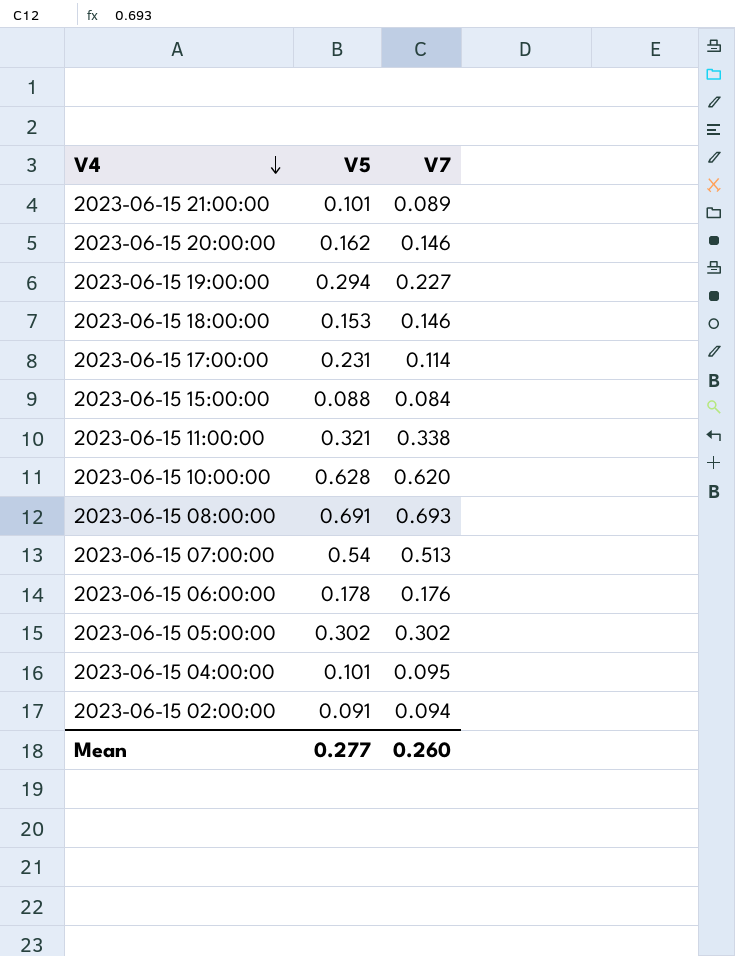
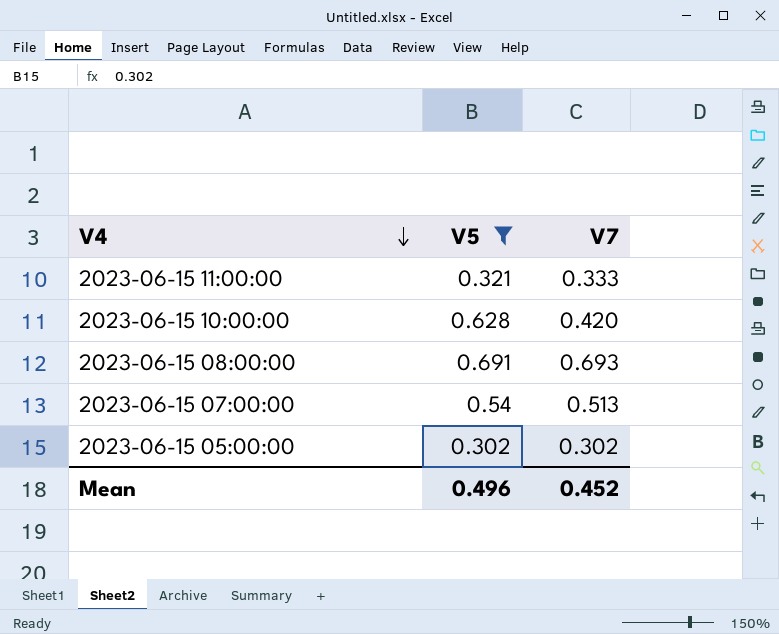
filter: none -> V5 >= 0.302
2023-06-15 11:00:00 | V7: 0.338 -> 0.333
2023-06-15 10:00:00 | V7: 0.620 -> 0.420
Mean | V5: 0.277 -> 0.496
Mean | V7: 0.260 -> 0.452

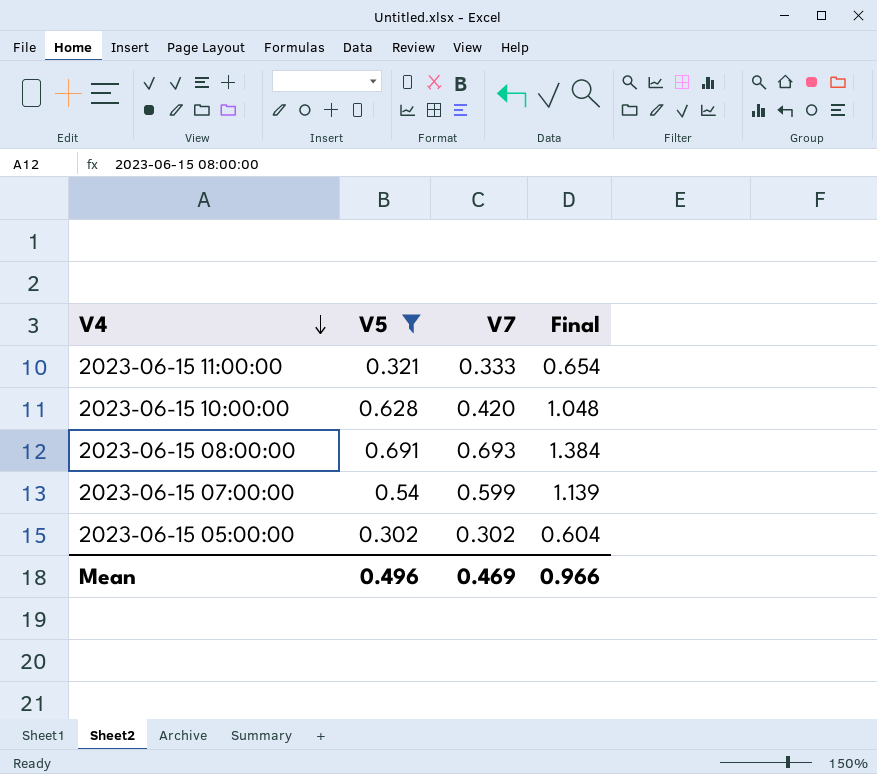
column Final | formula: none -> [V5] + [V7]
2023-06-15 07:00:00 | V7: 0.513 -> 0.599
Mean | V7: 0.452 -> 0.469

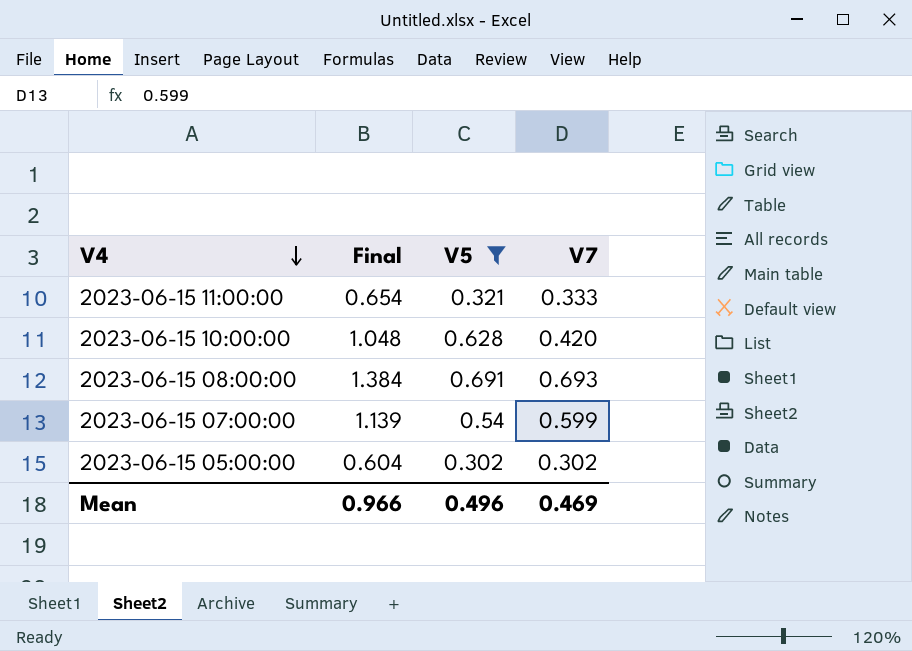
column Final | position: 4 -> 2

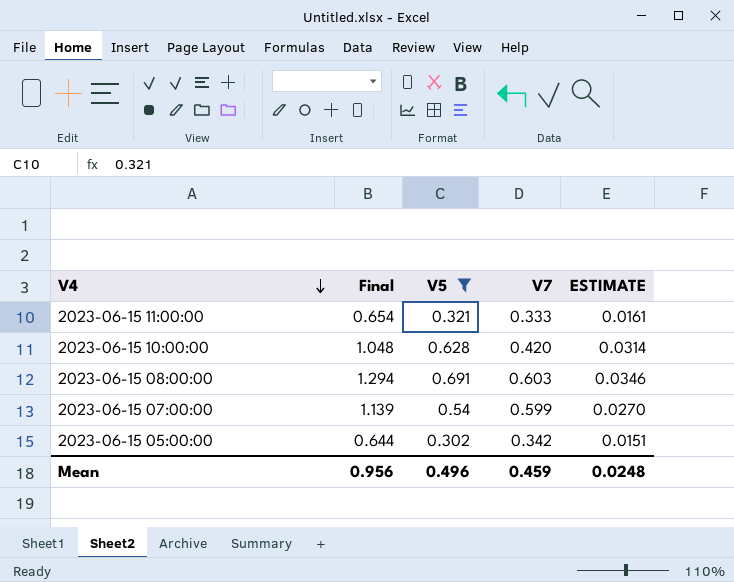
column ESTIMATE | formula: none -> [V5] * 0.05
2023-06-15 08:00:00 | Final: 1.384 -> 1.294
2023-06-15 08:00:00 | V7: 0.693 -> 0.603
2023-06-15 05:00:00 | Final: 0.604 -> 0.644
2023-06-15 05:00:00 | V7: 0.302 -> 0.342
Mean | Final: 0.966 -> 0.956
Mean | V7: 0.469 -> 0.459

